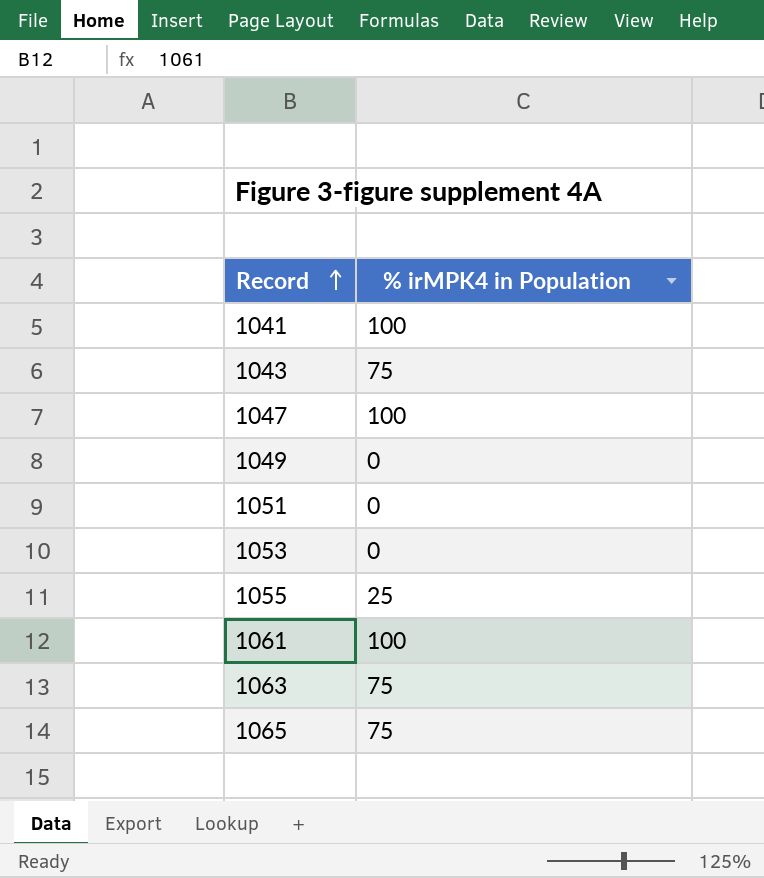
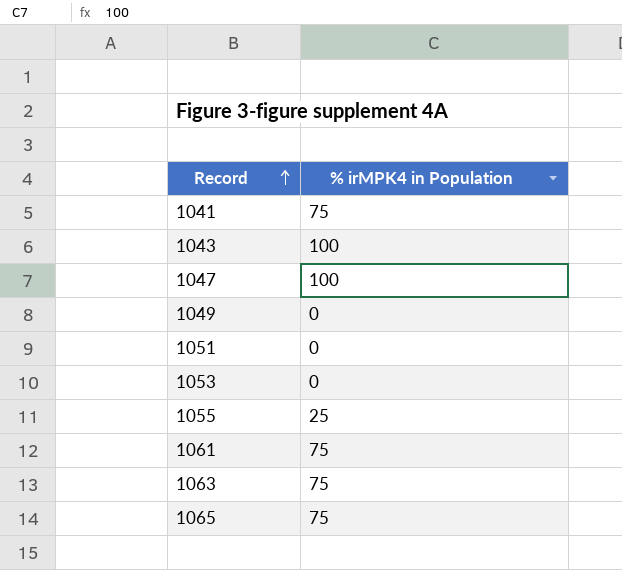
1041 | % irMPK4 in Population: 100 -> 75
1043 | % irMPK4 in Population: 75 -> 100
1061 | % irMPK4 in Population: 100 -> 75

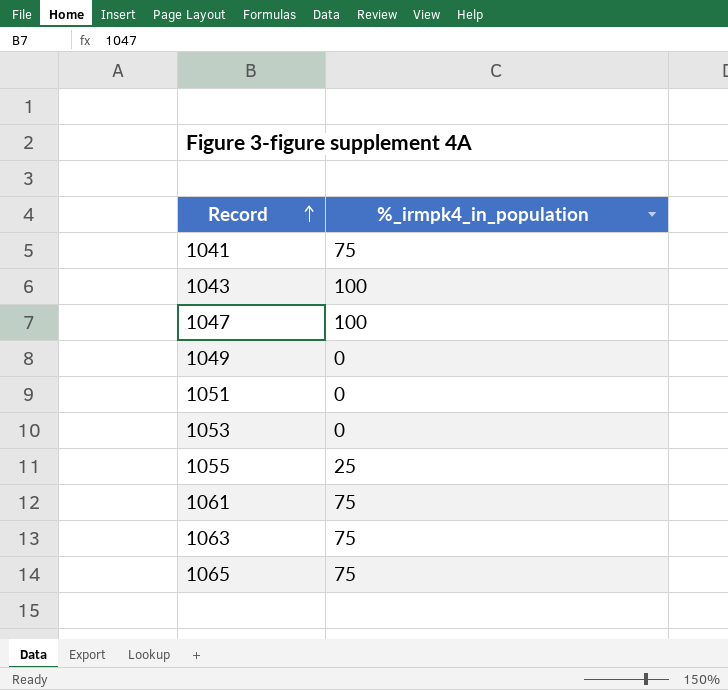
column name: % irMPK4 in Population -> %_irmpk4_in_population

